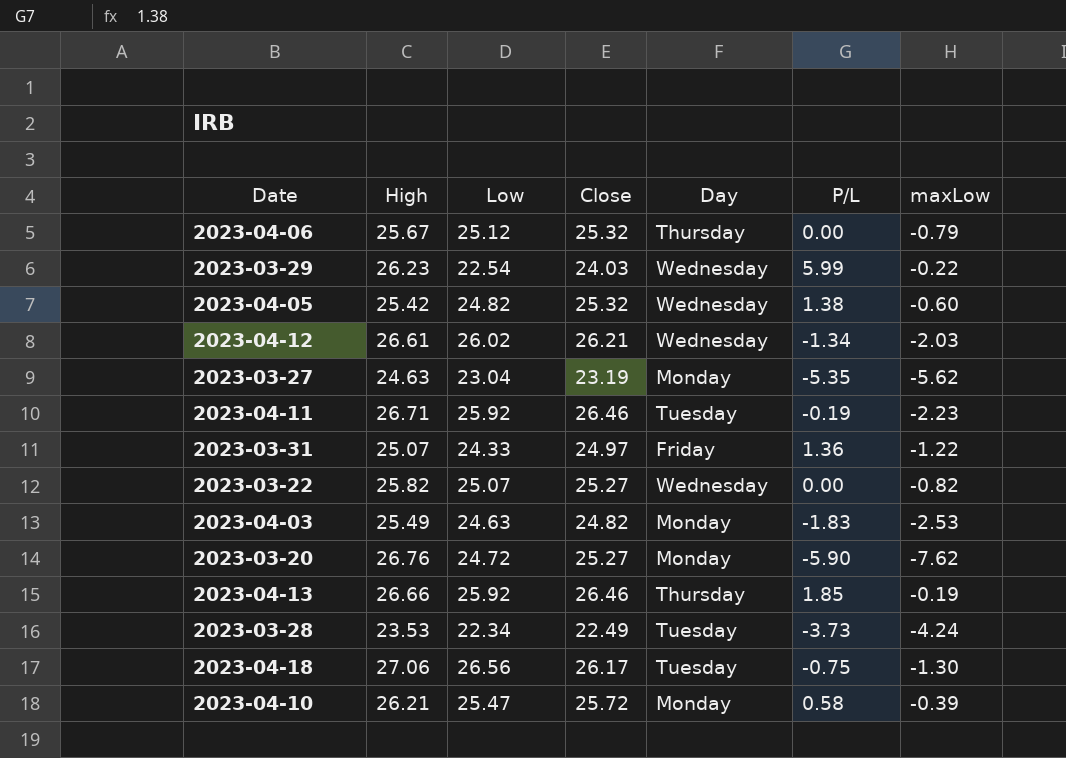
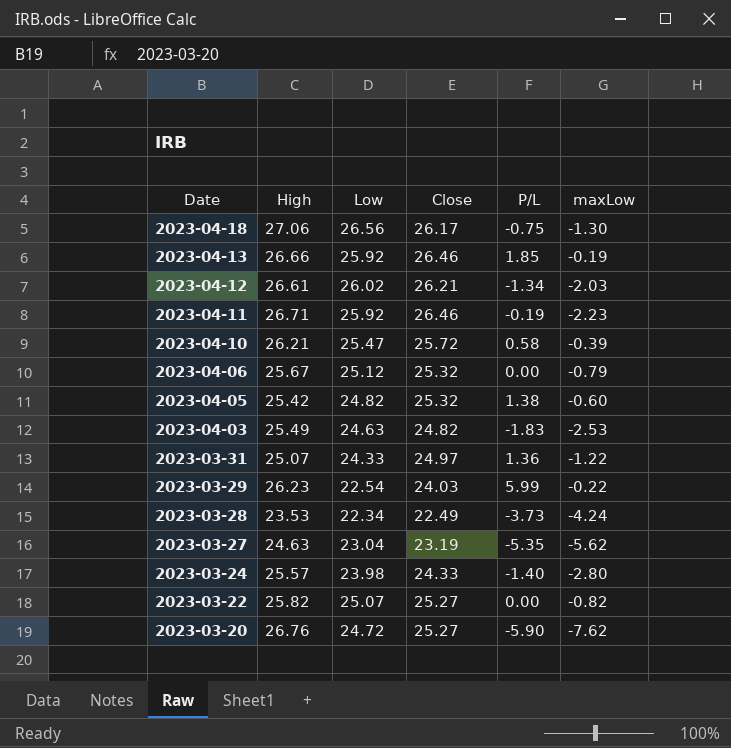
row order: none -> Date descending
column Day | position: 5 -> none
row 2023-03-24: none -> 25.57 | 23.98 | 24.33 | -1.40 | -2.80

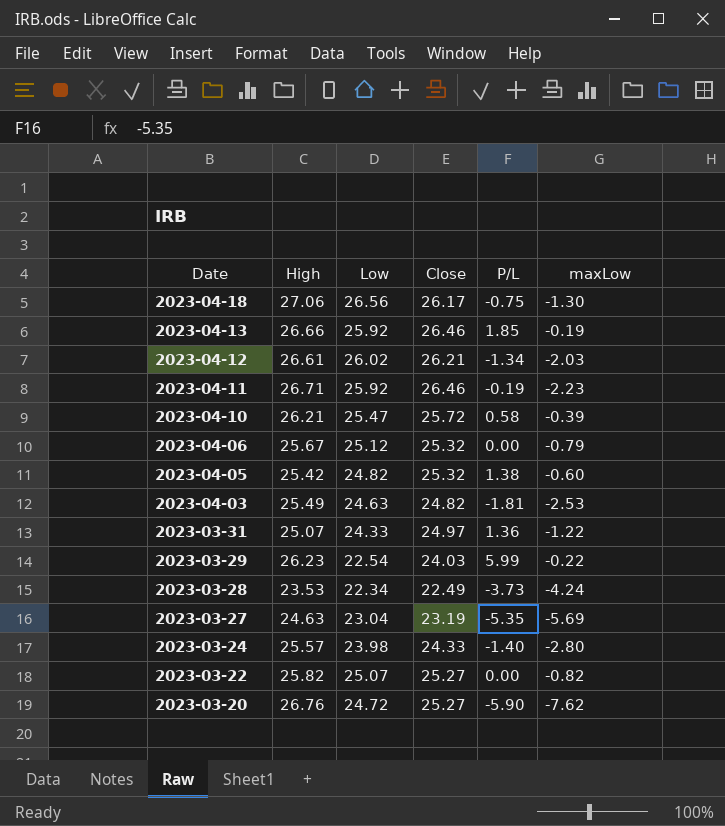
2023-04-03 | P/L: -1.83 -> -1.81
2023-03-27 | maxLow: -5.62 -> -5.69

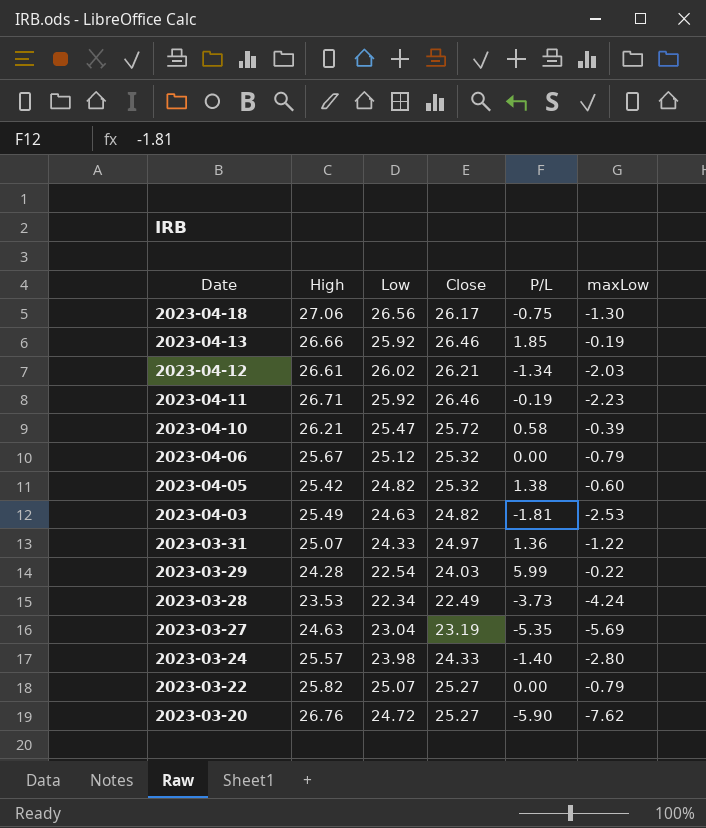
2023-03-29 | High: 26.23 -> 24.28
2023-03-22 | maxLow: -0.82 -> -0.79

